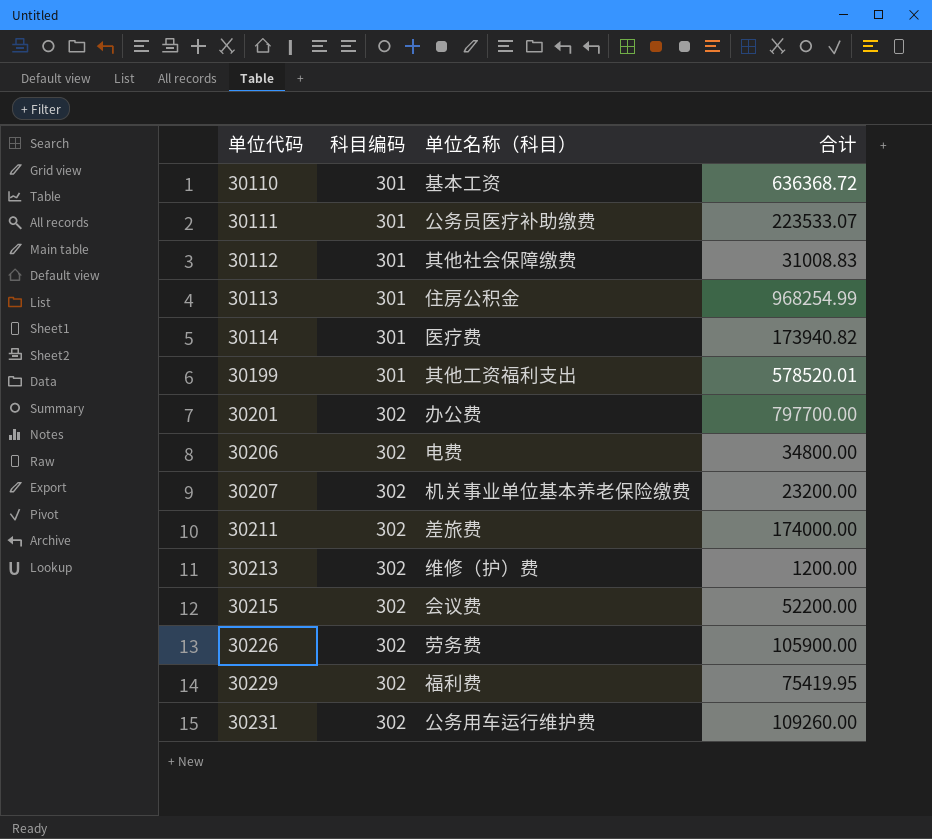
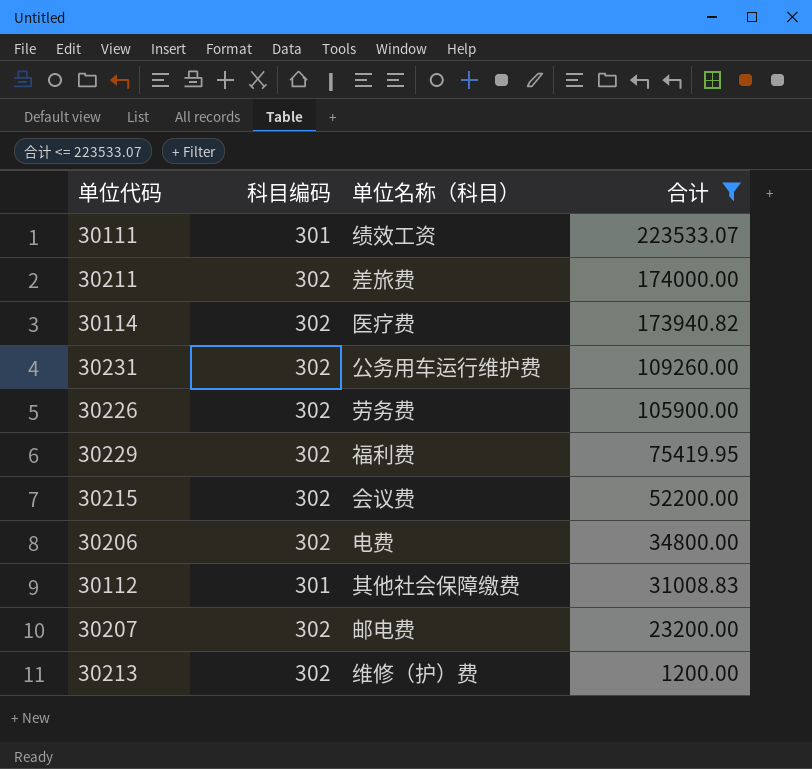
filter: none -> 合计 <= 223533.07
row order: 单位代码 ascending -> 合计 descending
30111 | 单位名称（科目）: 公务员医疗补助缴费 -> 绩效工资
30114 | 科目编码: 301 -> 302
30207 | 单位名称（科目）: 机关事业单位基本养老保险缴费 -> 邮电费

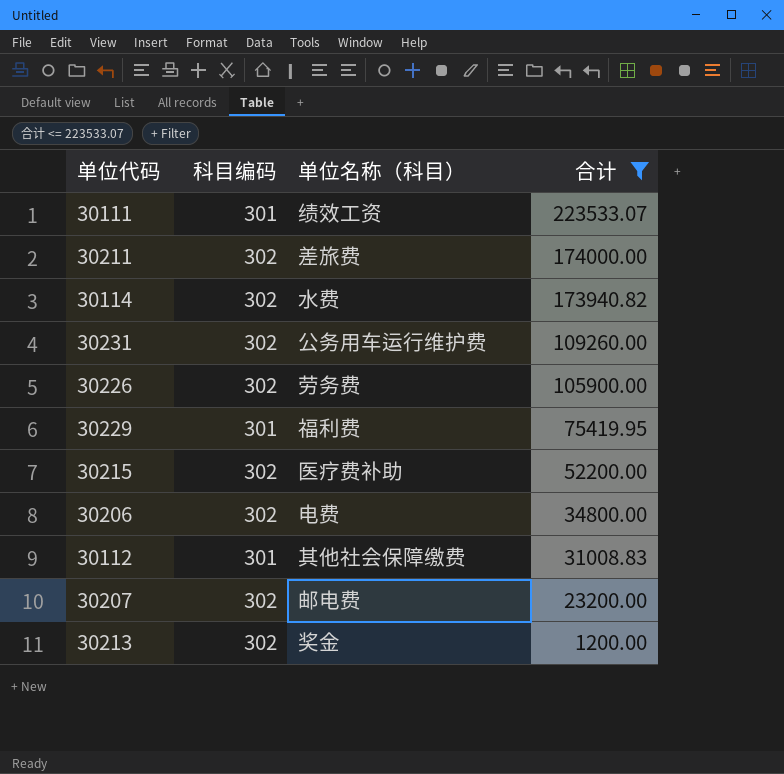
30114 | 单位名称（科目）: 医疗费 -> 水费
30229 | 科目编码: 302 -> 301
30215 | 单位名称（科目）: 会议费 -> 医疗费补助
30213 | 单位名称（科目）: 维修（护）费 -> 奖金

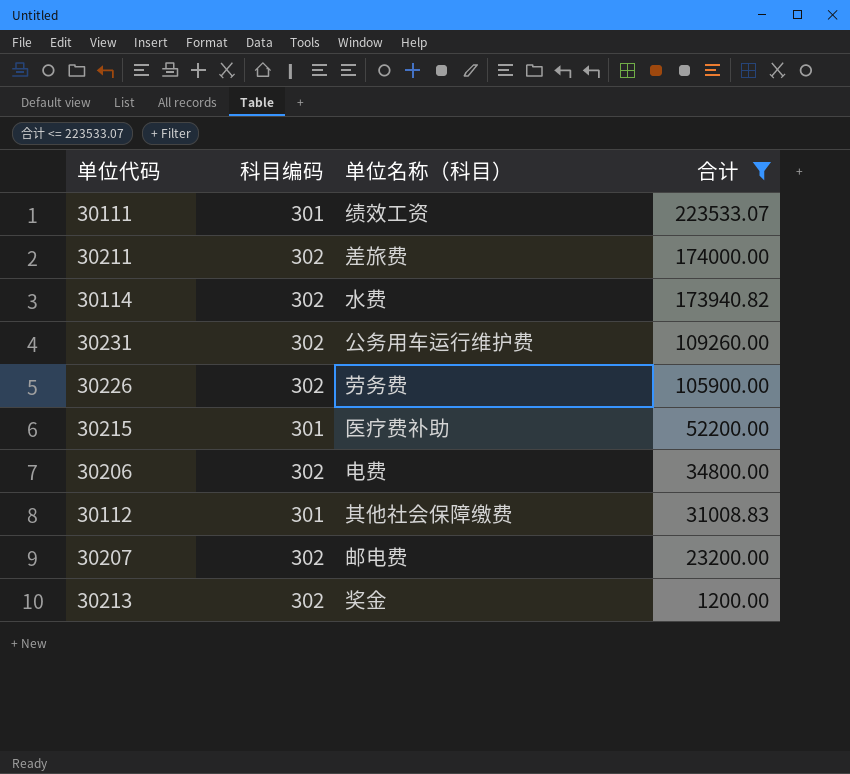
row 30229: 301 | 福利费 | 75419.95 -> none
30215 | 科目编码: 302 -> 301

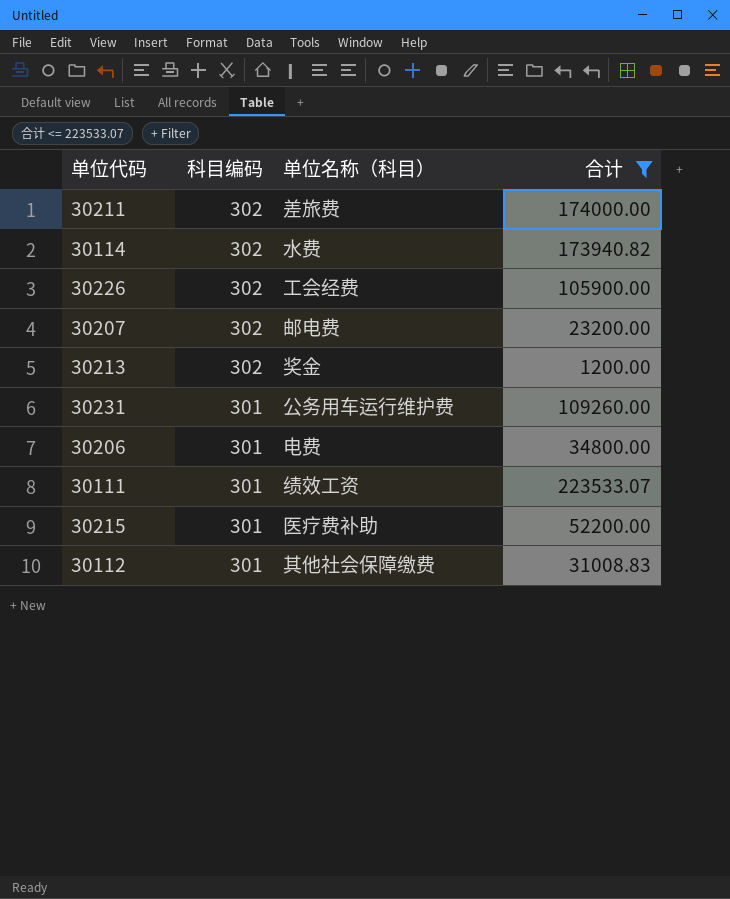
row order: 合计 descending -> 科目编码 descending
30226 | 单位名称（科目）: 劳务费 -> 工会经费
30231 | 科目编码: 302 -> 301
30206 | 科目编码: 302 -> 301

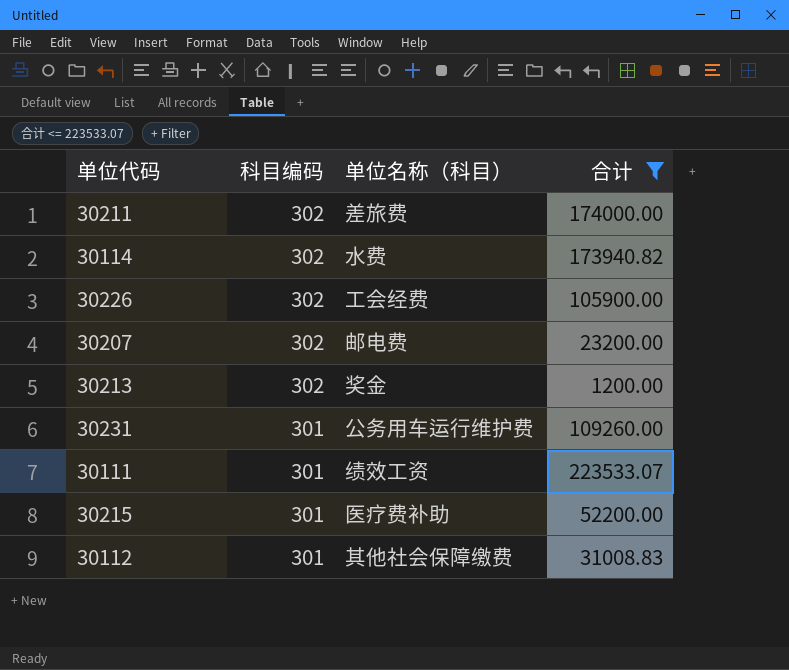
row 30206: 301 | 电费 | 34800.00 -> none

